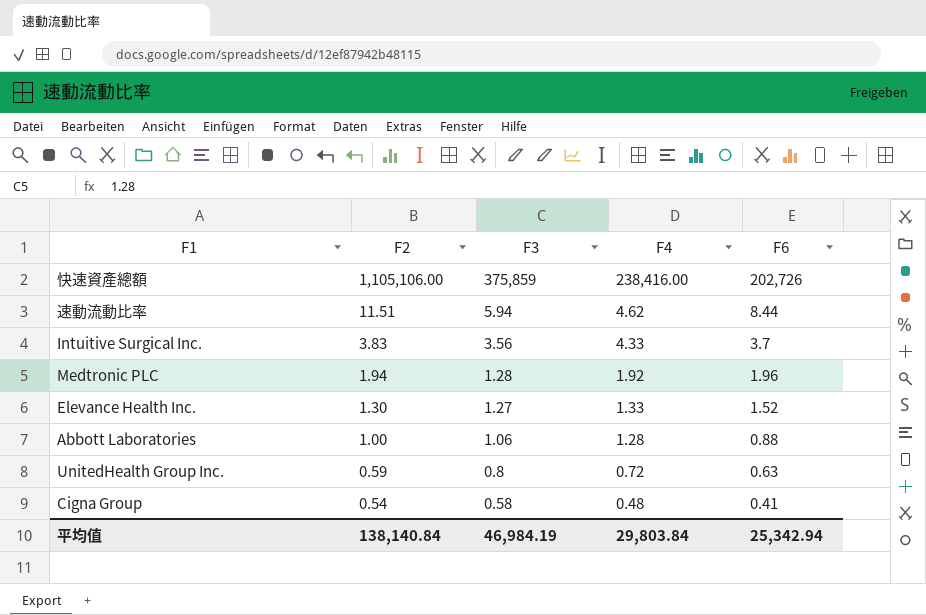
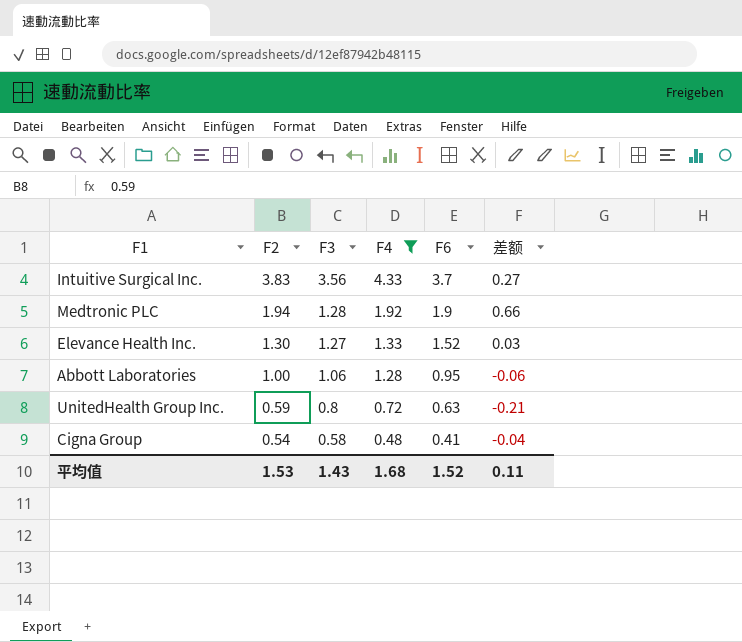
filter: none -> F4 <= 4.33
column 差额 | formula: none -> [F2] - [F3]
Medtronic PLC | F6: 1.96 -> 1.9
Abbott Laboratories | F6: 0.88 -> 0.95
平均值 | F2: 138,140.84 -> 1.53
平均值 | F3: 46,984.19 -> 1.43
平均值 | F4: 29,803.84 -> 1.68
平均值 | F6: 25,342.94 -> 1.52

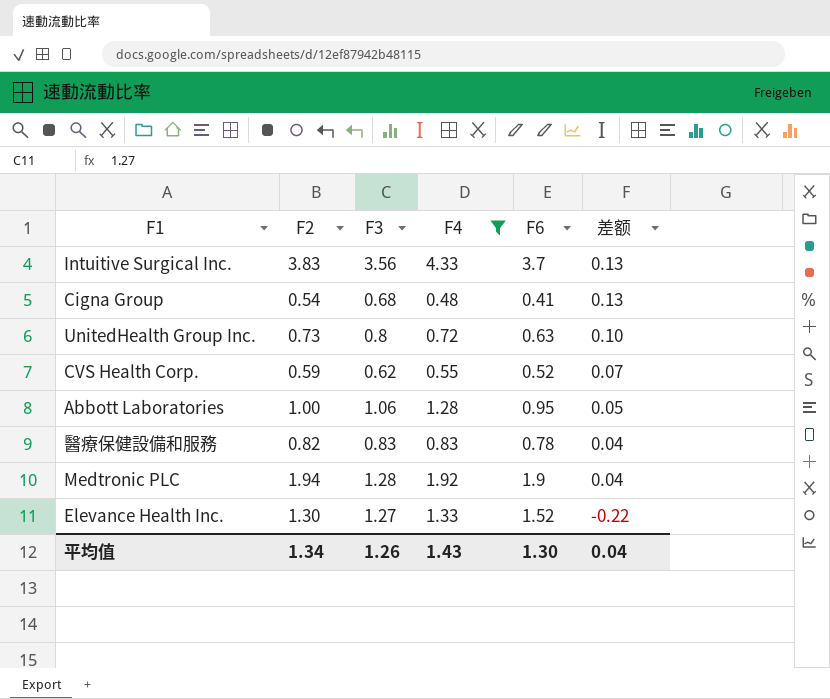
row order: F2 descending -> 差额 descending
column 差额 | formula: [F2] - [F3] -> [F2] - [F6]
Cigna Group | F3: 0.58 -> 0.68
UnitedHealth Group Inc. | F2: 0.59 -> 0.73
row CVS Health Corp.: none -> 0.59 | 0.62 | 0.55 | 0.52 | 0.07
row 醫療保健設備和服務: none -> 0.82 | 0.83 | 0.83 | 0.78 | 0.04
平均值 | F2: 1.53 -> 1.34
平均值 | F3: 1.43 -> 1.26
平均值 | F4: 1.68 -> 1.43
平均值 | F6: 1.52 -> 1.30
平均值 | 差额: 0.11 -> 0.04

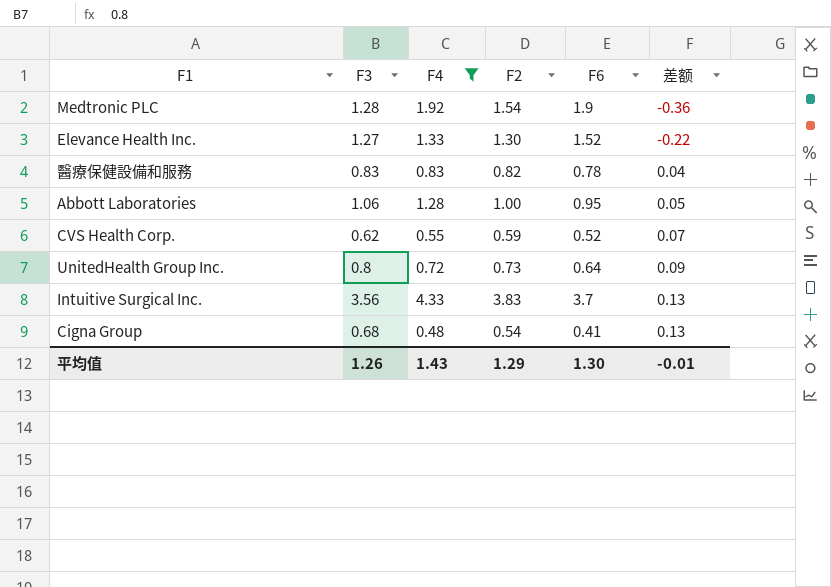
row order: 差额 descending -> 差额 ascending
column F2 | position: 2 -> 4
Medtronic PLC | F2: 1.94 -> 1.54
Medtronic PLC | 差额: 0.04 -> -0.36
UnitedHealth Group Inc. | F6: 0.63 -> 0.64
UnitedHealth Group Inc. | 差额: 0.10 -> 0.09
平均值 | F2: 1.34 -> 1.29
平均值 | 差额: 0.04 -> -0.01

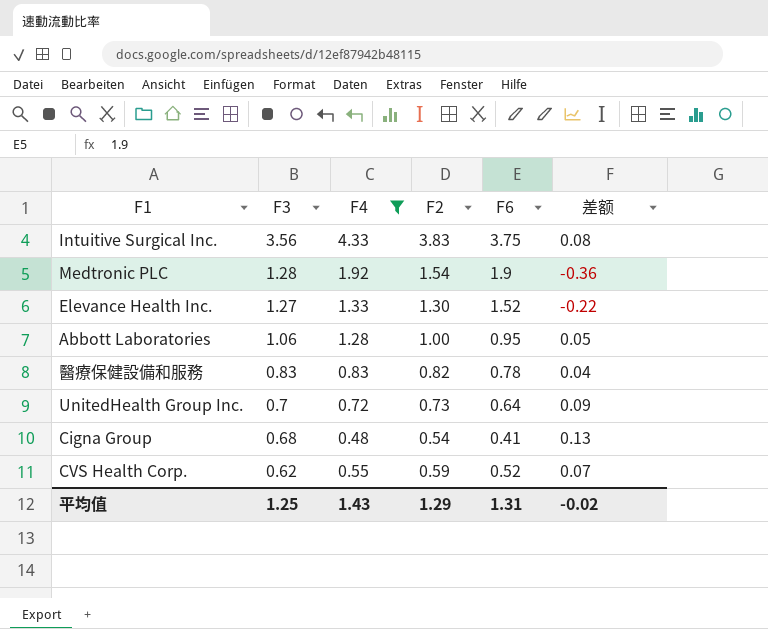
row order: 差额 ascending -> F3 descending
Intuitive Surgical Inc. | F6: 3.7 -> 3.75
Intuitive Surgical Inc. | 差额: 0.13 -> 0.08
UnitedHealth Group Inc. | F3: 0.8 -> 0.7
平均值 | F3: 1.26 -> 1.25
平均值 | F6: 1.30 -> 1.31
平均值 | 差额: -0.01 -> -0.02

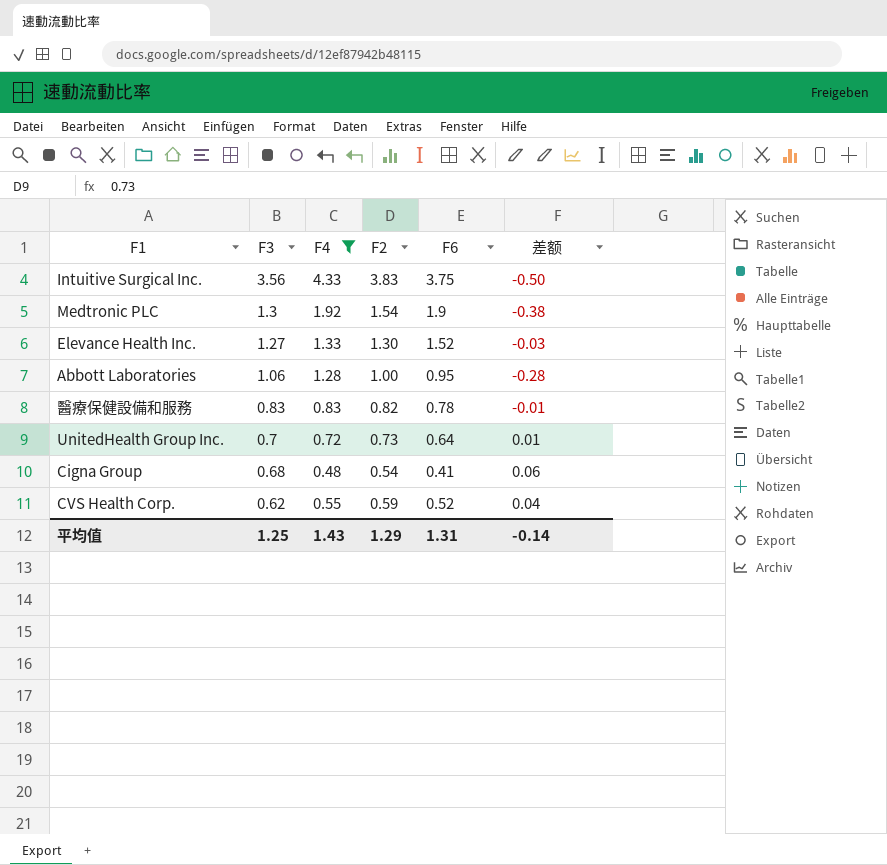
column 差额 | formula: [F2] - [F6] -> [F2] - [F4]
Medtronic PLC | F3: 1.28 -> 1.3
平均值 | 差额: -0.02 -> -0.14

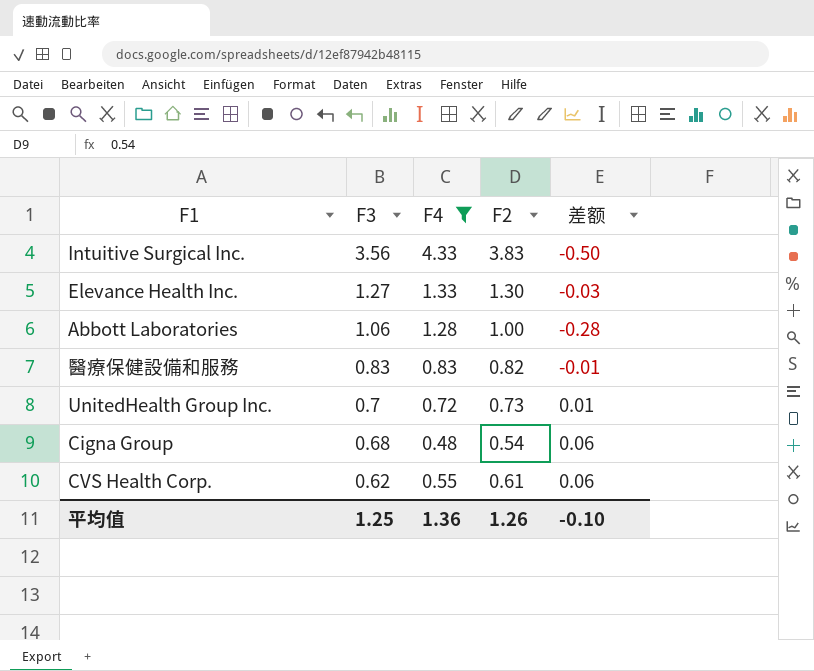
column F6 | position: 5 -> none
row Medtronic PLC: 1.3 | 1.92 | 1.54 | 1.9 | -0.38 -> none
CVS Health Corp. | F2: 0.59 -> 0.61
CVS Health Corp. | 差额: 0.04 -> 0.06
平均值 | F4: 1.43 -> 1.36
平均值 | F2: 1.29 -> 1.26
平均值 | 差额: -0.14 -> -0.10

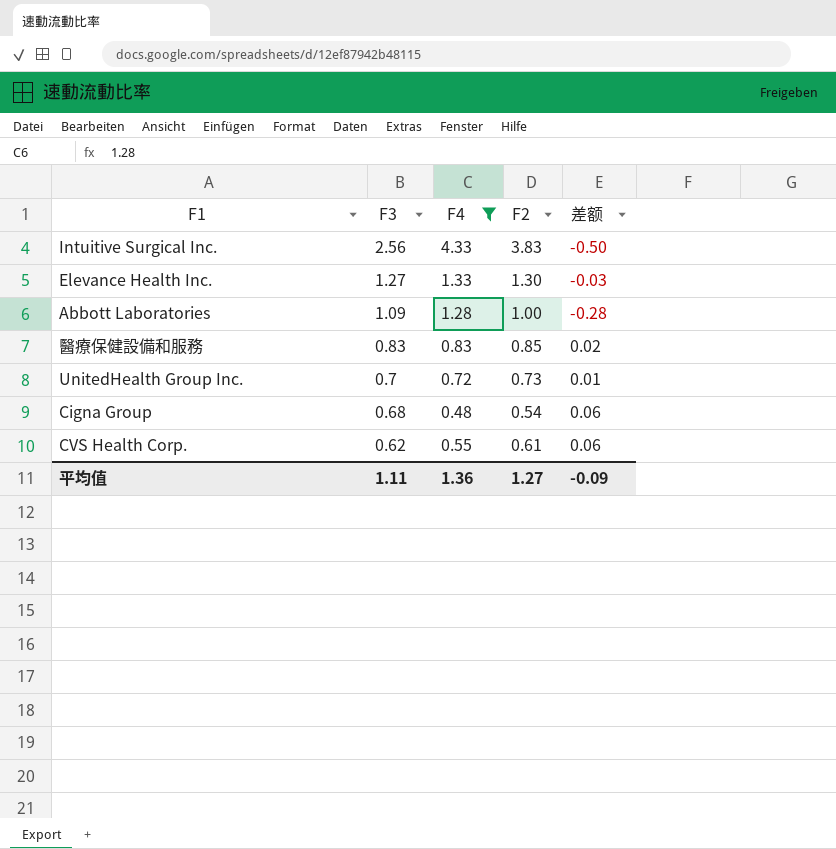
Intuitive Surgical Inc. | F3: 3.56 -> 2.56
Abbott Laboratories | F3: 1.06 -> 1.09
醫療保健設備和服務 | F2: 0.82 -> 0.85
醫療保健設備和服務 | 差额: -0.01 -> 0.02
平均值 | F3: 1.25 -> 1.11
平均值 | F2: 1.26 -> 1.27
平均值 | 差额: -0.10 -> -0.09

